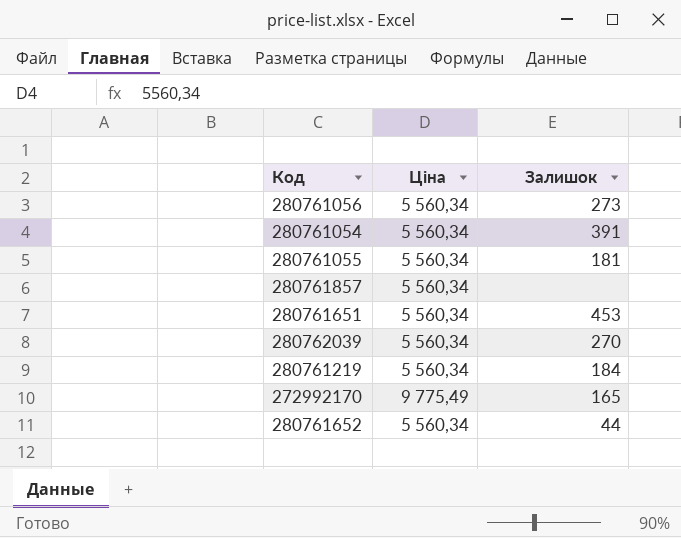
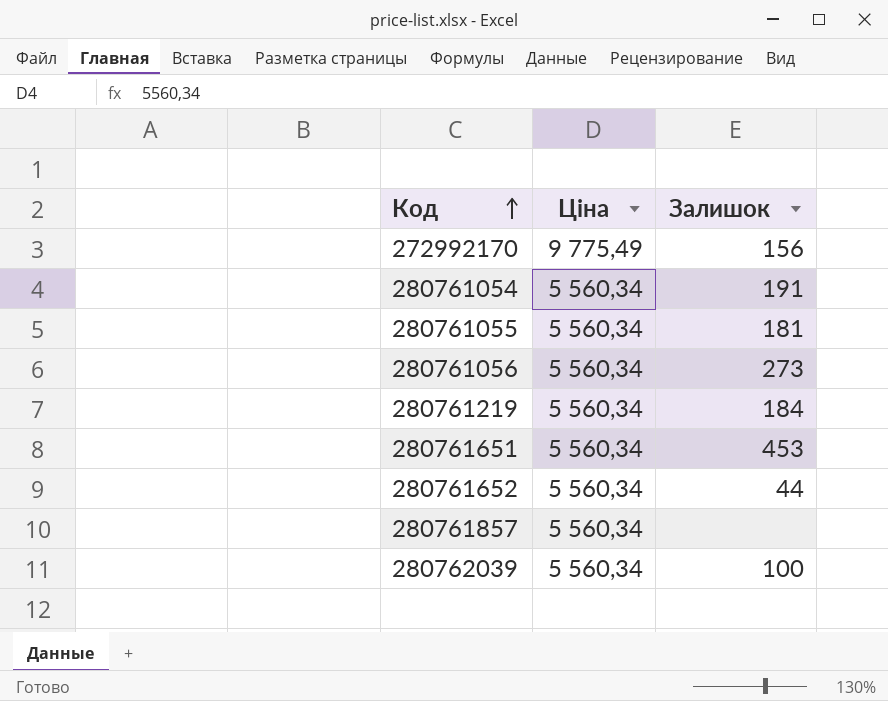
row order: none -> Код ascending
272992170 | Залишок: 165 -> 156
280761054 | Залишок: 391 -> 191
280762039 | Залишок: 270 -> 100

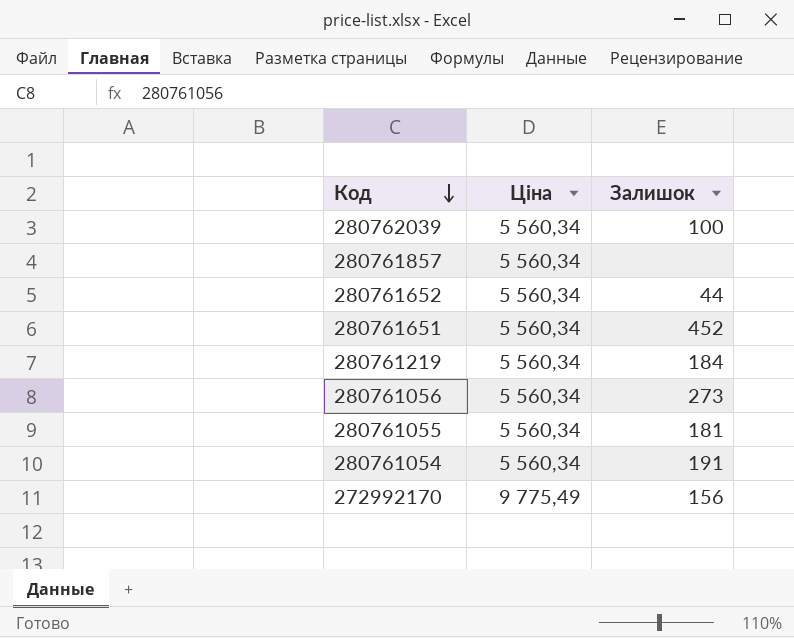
row order: Код ascending -> Код descending
280761651 | Залишок: 453 -> 452

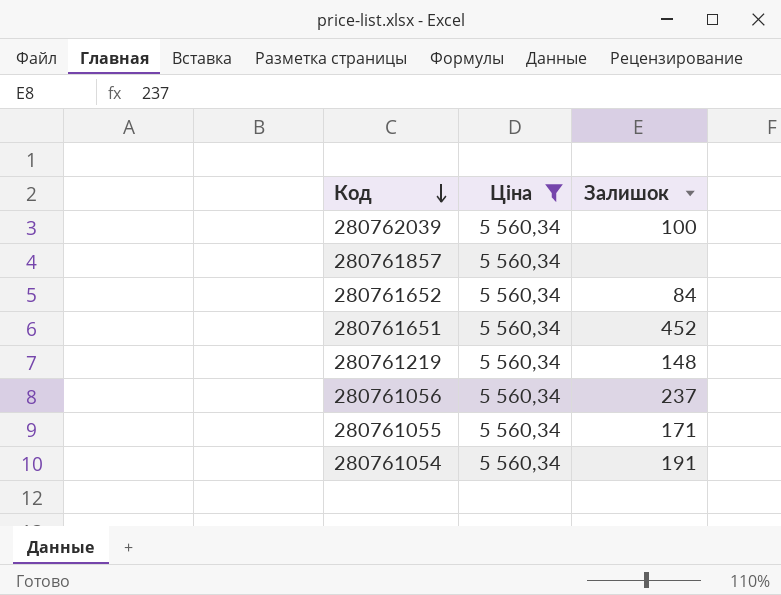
filter: none -> Ціна = 5 560,34
280761652 | Залишок: 44 -> 84
280761219 | Залишок: 184 -> 148
280761056 | Залишок: 273 -> 237
280761055 | Залишок: 181 -> 171

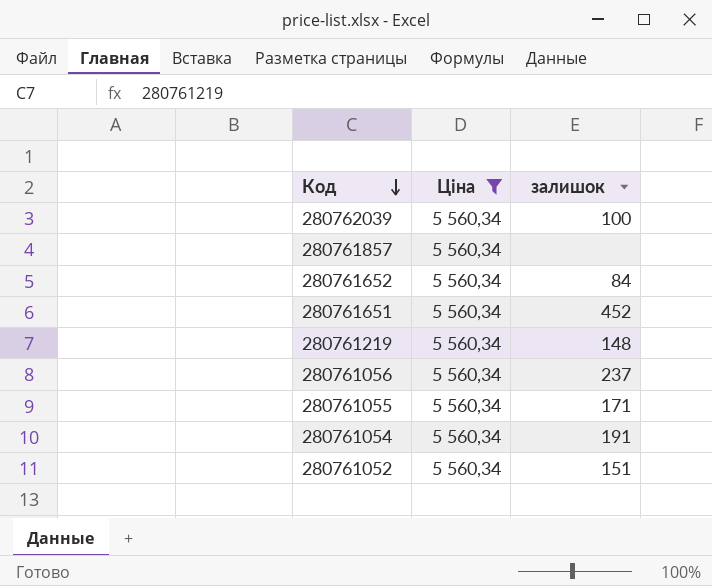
column name: Залишок -> залишок
row 280761052: none -> 5 560,34 | 151

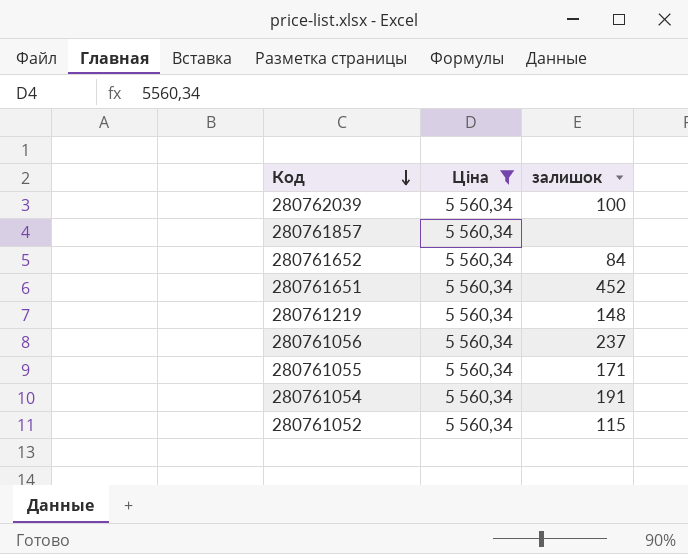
280761052 | залишок: 151 -> 115

